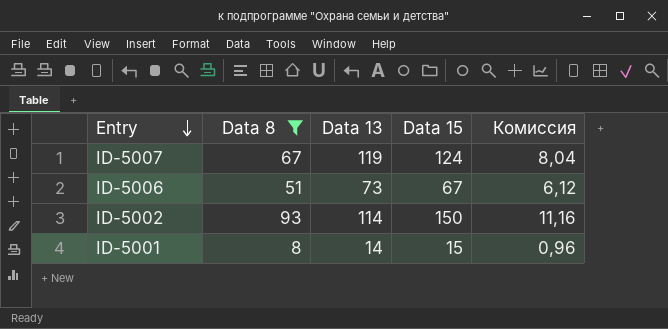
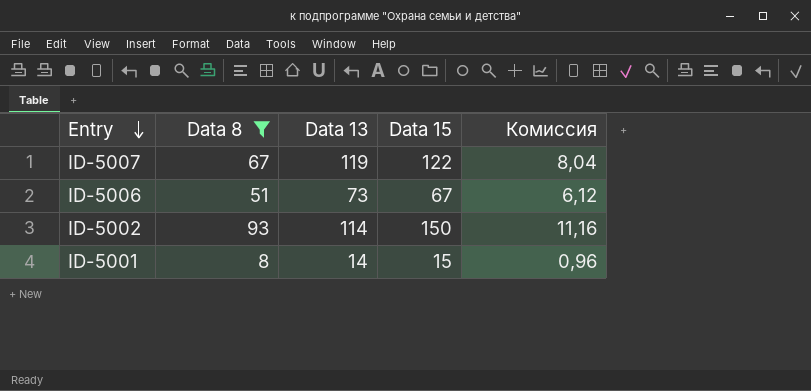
ID-5007 | Data 15: 124 -> 122

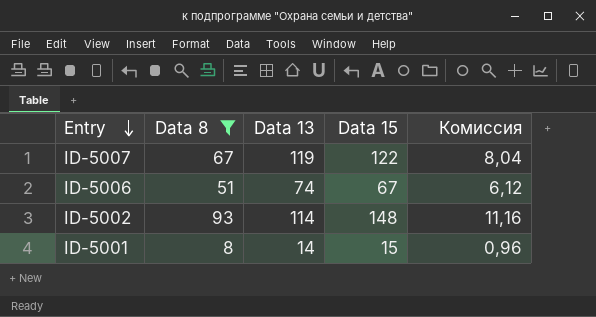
ID-5006 | Data 13: 73 -> 74
ID-5002 | Data 15: 150 -> 148

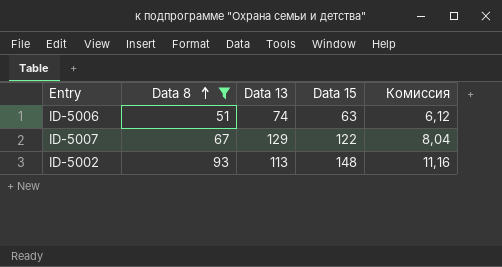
row order: Entry descending -> Data 8 ascending
row ID-5001: 8 | 14 | 15 | 0,96 -> none
ID-5006 | Data 15: 67 -> 63
ID-5007 | Data 13: 119 -> 129
ID-5002 | Data 13: 114 -> 113

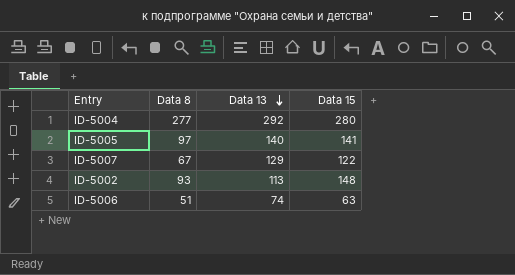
filter: Data 8 <= 93 -> none
row order: Data 8 ascending -> Data 13 descending
column Комиссия | formula: [Data 8] * 0,12 -> none

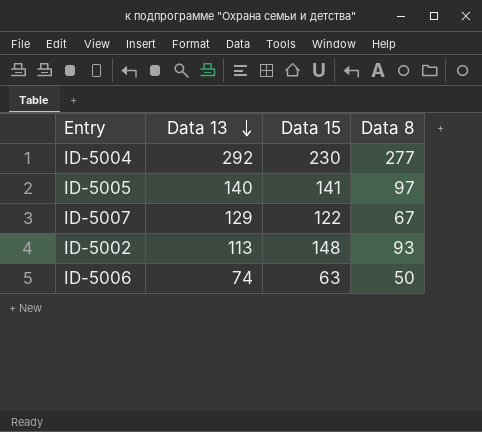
column Data 8 | position: 2 -> 4
ID-5004 | Data 15: 280 -> 230
ID-5006 | Data 8: 51 -> 50

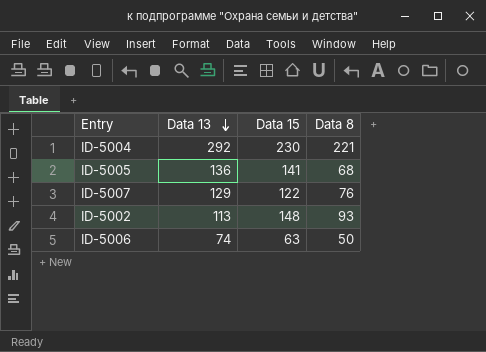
ID-5004 | Data 8: 277 -> 221
ID-5005 | Data 13: 140 -> 136
ID-5005 | Data 8: 97 -> 68
ID-5007 | Data 8: 67 -> 76

